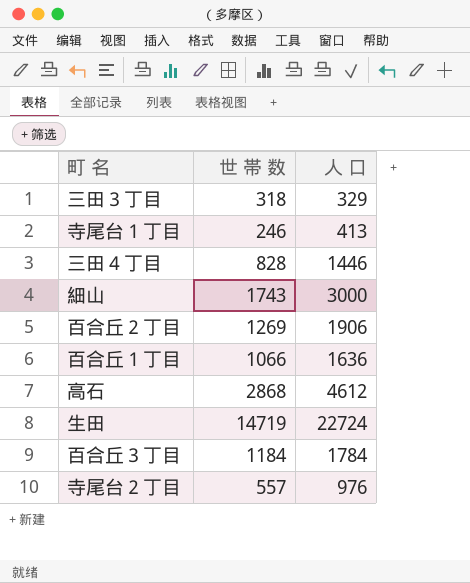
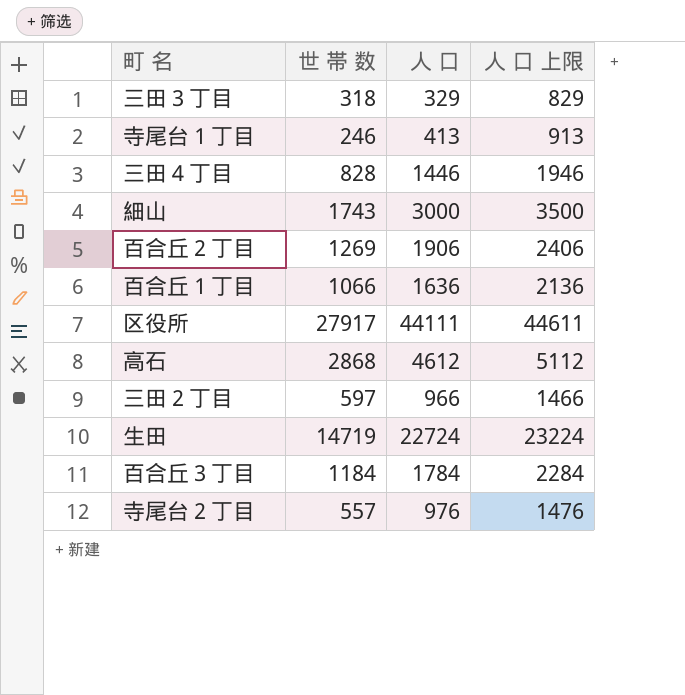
column 人 口 上限 | formula: none -> [人 口] + 500
row 区役所: none -> 27917 | 44111 | 44611
row 三田２丁目: none -> 597 | 966 | 1466

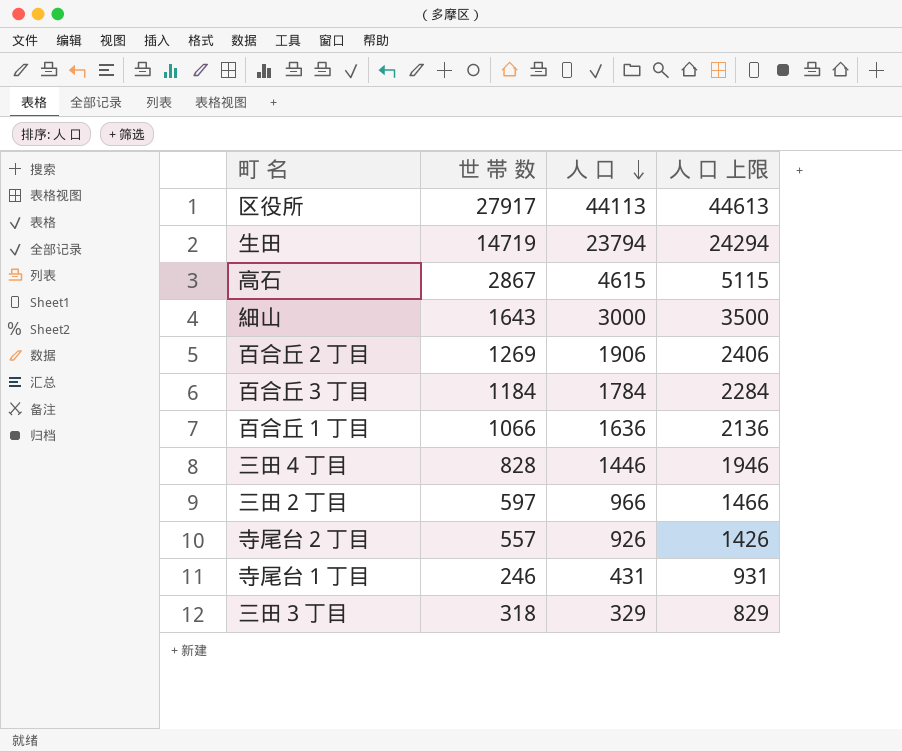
row order: none -> 人 口 descending
区役所 | 人 口: 44111 -> 44113
区役所 | 人 口 上限: 44611 -> 44613
生田 | 人 口: 22724 -> 23794
生田 | 人 口 上限: 23224 -> 24294
高石 | 世 帯 数: 2868 -> 2867
高石 | 人 口: 4612 -> 4615
高石 | 人 口 上限: 5112 -> 5115
細山 | 世 帯 数: 1743 -> 1643
寺尾台２丁目 | 人 口: 976 -> 926
寺尾台２丁目 | 人 口 上限: 1476 -> 1426
寺尾台１丁目 | 人 口: 413 -> 431
寺尾台１丁目 | 人 口 上限: 913 -> 931

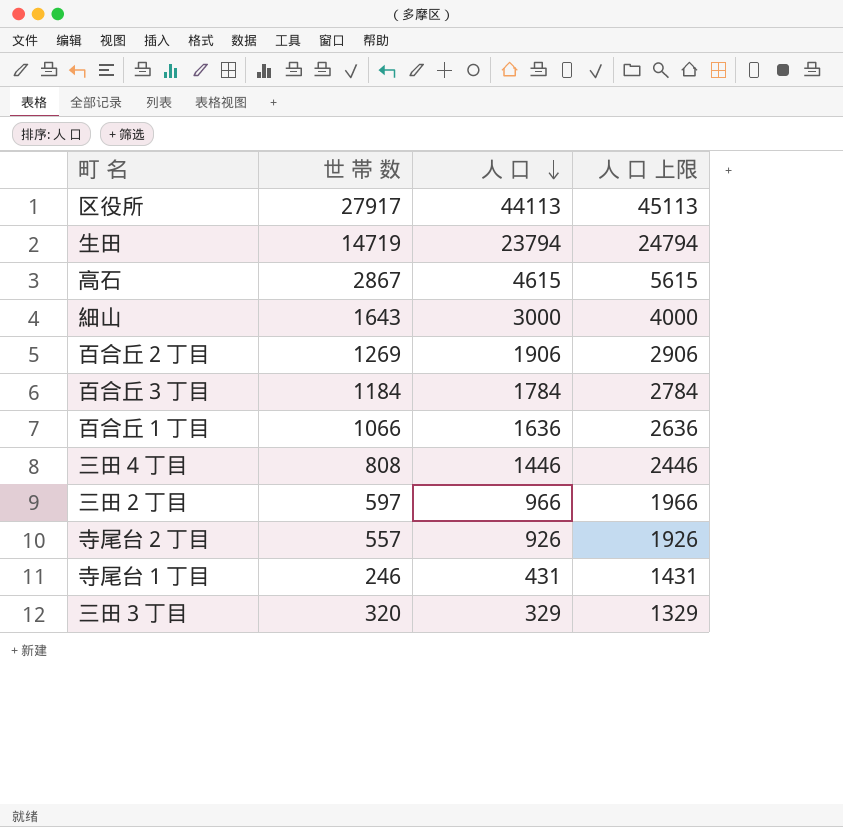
column 人 口 上限 | formula: [人 口] + 500 -> [人 口] + 1000
三田４丁目 | 世 帯 数: 828 -> 808
三田３丁目 | 世 帯 数: 318 -> 320

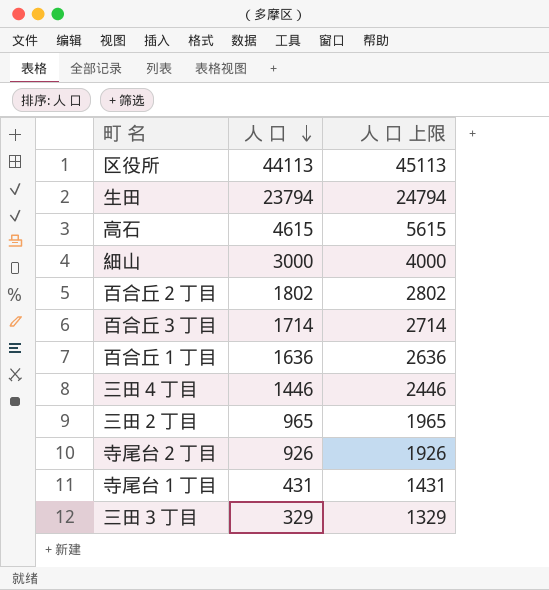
column 世 帯 数 | position: 2 -> none
百合丘２丁目 | 人 口: 1906 -> 1802
百合丘２丁目 | 人 口 上限: 2906 -> 2802
百合丘３丁目 | 人 口: 1784 -> 1714
百合丘３丁目 | 人 口 上限: 2784 -> 2714
三田２丁目 | 人 口: 966 -> 965
三田２丁目 | 人 口 上限: 1966 -> 1965

